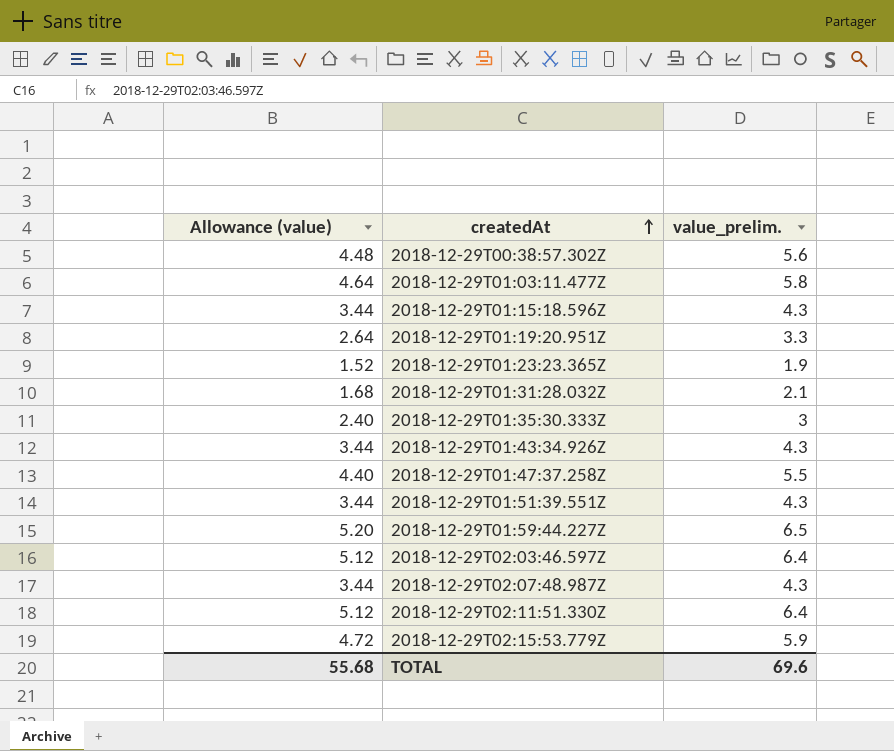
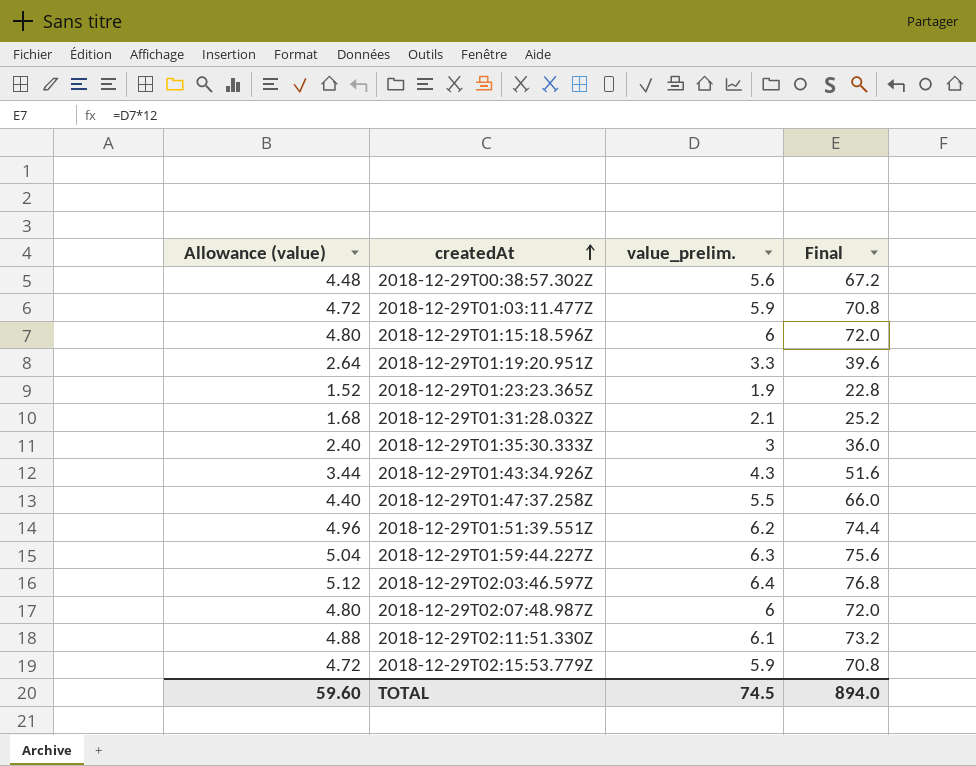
column Final | formula: none -> [value_prelim.] * 12
2018-12-29T01:03:11.477Z | Allowance (value): 4.64 -> 4.72
2018-12-29T01:03:11.477Z | value_prelim.: 5.8 -> 5.9
2018-12-29T01:15:18.596Z | Allowance (value): 3.44 -> 4.80
2018-12-29T01:15:18.596Z | value_prelim.: 4.3 -> 6
2018-12-29T01:51:39.551Z | Allowance (value): 3.44 -> 4.96
2018-12-29T01:51:39.551Z | value_prelim.: 4.3 -> 6.2
2018-12-29T01:59:44.227Z | Allowance (value): 5.20 -> 5.04
2018-12-29T01:59:44.227Z | value_prelim.: 6.5 -> 6.3
2018-12-29T02:07:48.987Z | Allowance (value): 3.44 -> 4.80
2018-12-29T02:07:48.987Z | value_prelim.: 4.3 -> 6
2018-12-29T02:11:51.330Z | Allowance (value): 5.12 -> 4.88
2018-12-29T02:11:51.330Z | value_prelim.: 6.4 -> 6.1
TOTAL | Allowance (value): 55.68 -> 59.60
TOTAL | value_prelim.: 69.6 -> 74.5

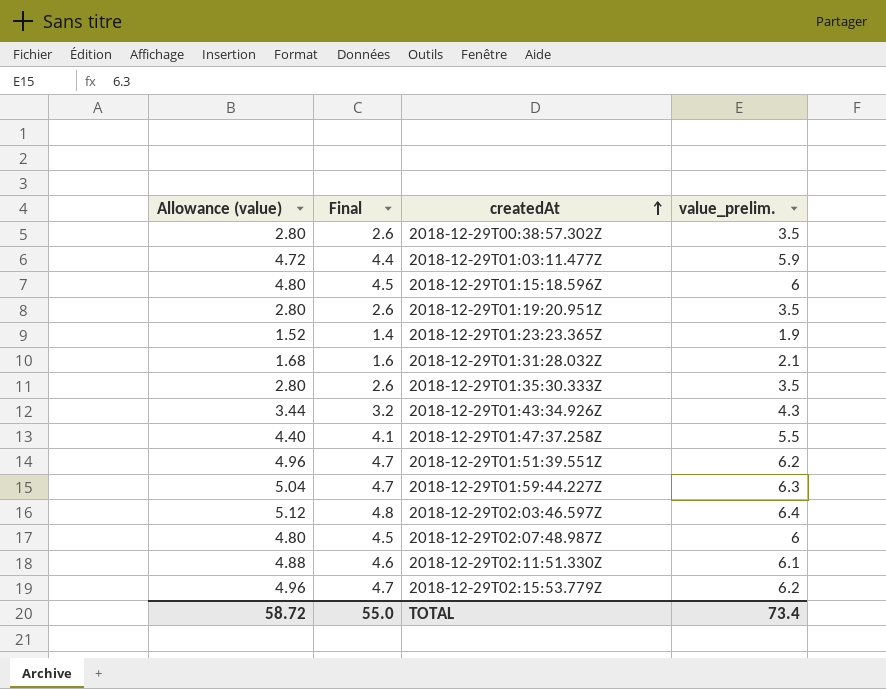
column Final | formula: [value_prelim.] * 12 -> [value_prelim.] * 0.75
column Final | position: 4 -> 2
2018-12-29T00:38:57.302Z | Allowance (value): 4.48 -> 2.80
2018-12-29T00:38:57.302Z | value_prelim.: 5.6 -> 3.5
2018-12-29T01:19:20.951Z | Allowance (value): 2.64 -> 2.80
2018-12-29T01:19:20.951Z | value_prelim.: 3.3 -> 3.5
2018-12-29T01:35:30.333Z | Allowance (value): 2.40 -> 2.80
2018-12-29T01:35:30.333Z | value_prelim.: 3 -> 3.5
2018-12-29T02:15:53.779Z | Allowance (value): 4.72 -> 4.96
2018-12-29T02:15:53.779Z | value_prelim.: 5.9 -> 6.2
TOTAL | Allowance (value): 59.60 -> 58.72
TOTAL | Final: 894.0 -> 55.0
TOTAL | value_prelim.: 74.5 -> 73.4

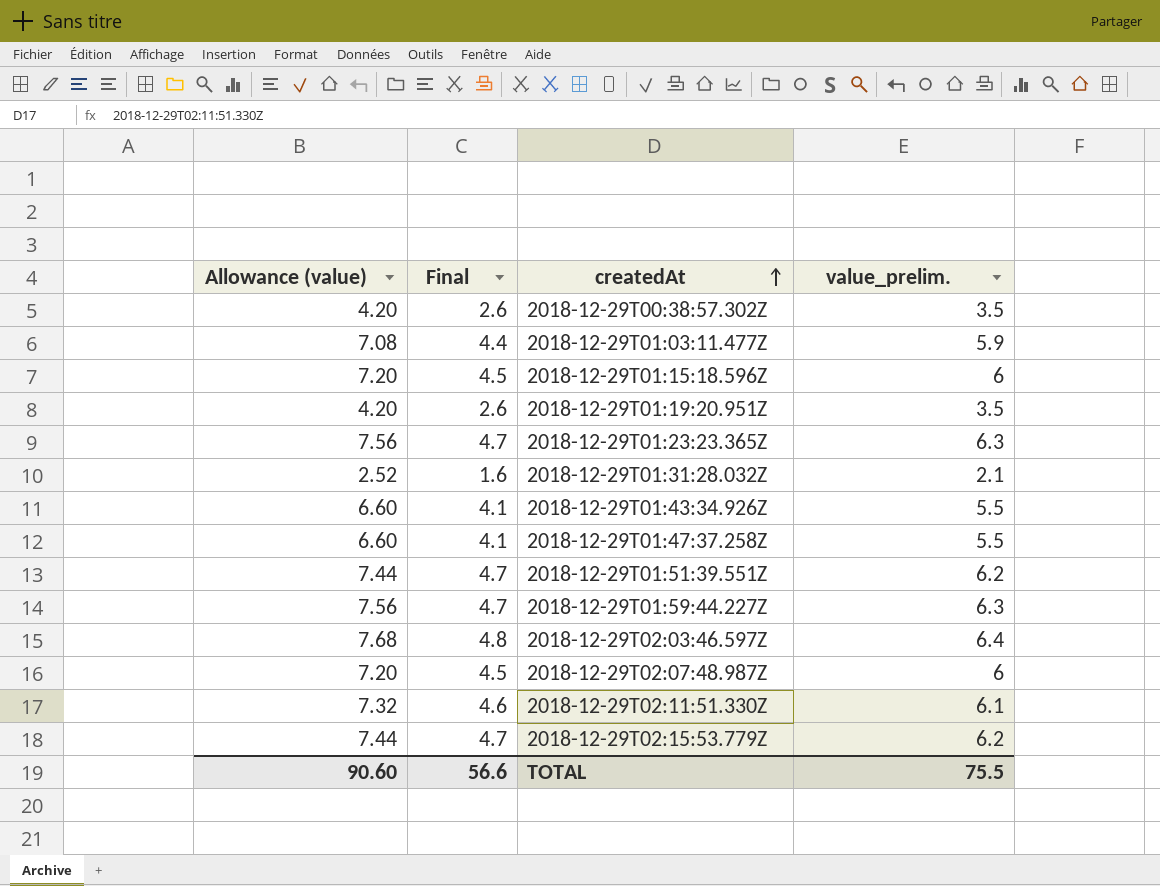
column Allowance (value) | formula: [value_prelim.] * 0.8 -> [value_prelim.] * 1.2
row 2018-12-29T01:35:30.333Z: 2.80 | 2.6 | 3.5 -> none
2018-12-29T01:23:23.365Z | Final: 1.4 -> 4.7
2018-12-29T01:23:23.365Z | value_prelim.: 1.9 -> 6.3
2018-12-29T01:43:34.926Z | Final: 3.2 -> 4.1
2018-12-29T01:43:34.926Z | value_prelim.: 4.3 -> 5.5
TOTAL | Allowance (value): 58.72 -> 90.60
TOTAL | Final: 55.0 -> 56.6
TOTAL | value_prelim.: 73.4 -> 75.5

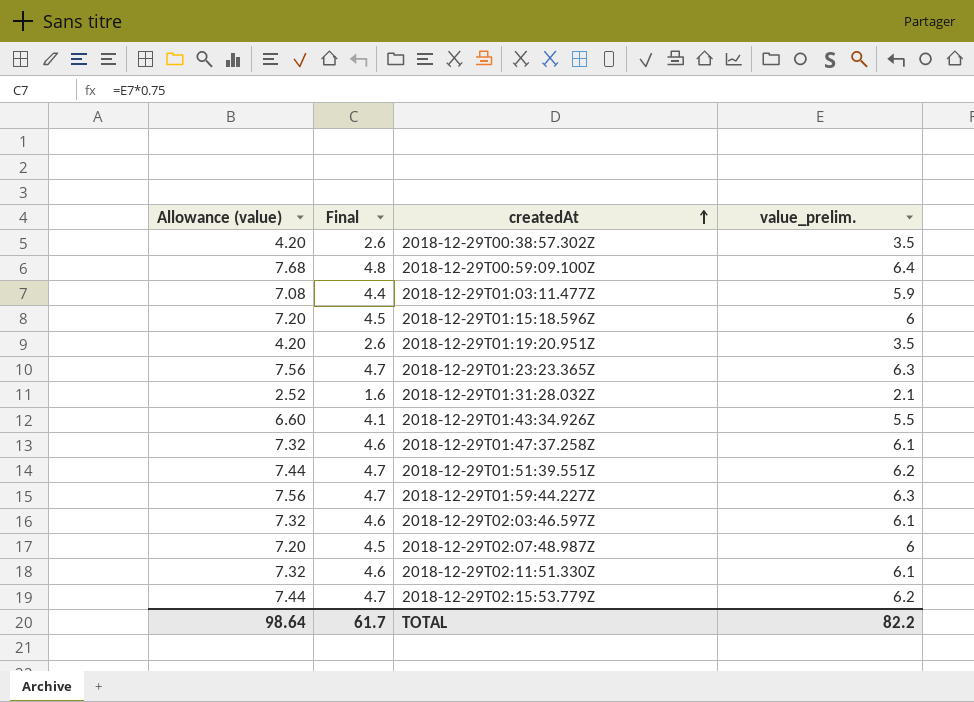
row 2018-12-29T00:59:09.100Z: none -> 7.68 | 4.8 | 6.4
2018-12-29T01:47:37.258Z | Allowance (value): 6.60 -> 7.32
2018-12-29T01:47:37.258Z | Final: 4.1 -> 4.6
2018-12-29T01:47:37.258Z | value_prelim.: 5.5 -> 6.1
2018-12-29T02:03:46.597Z | Allowance (value): 7.68 -> 7.32
2018-12-29T02:03:46.597Z | Final: 4.8 -> 4.6
2018-12-29T02:03:46.597Z | value_prelim.: 6.4 -> 6.1
TOTAL | Allowance (value): 90.60 -> 98.64
TOTAL | Final: 56.6 -> 61.7
TOTAL | value_prelim.: 75.5 -> 82.2

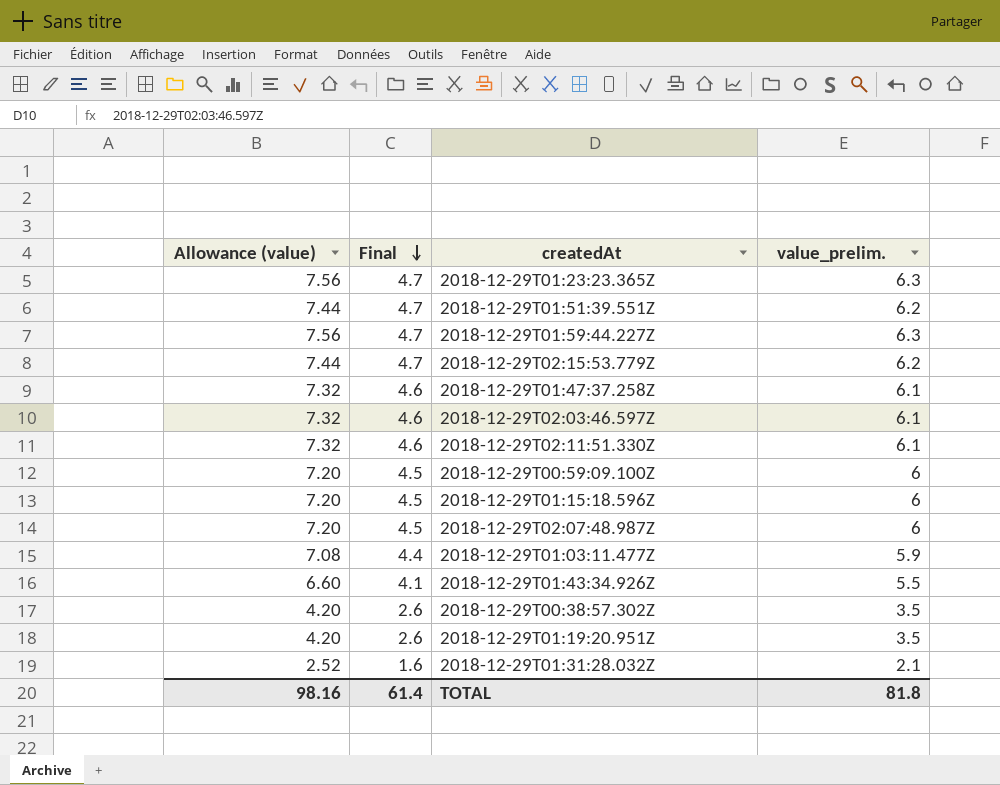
row order: createdAt ascending -> Final descending
2018-12-29T00:59:09.100Z | Allowance (value): 7.68 -> 7.20
2018-12-29T00:59:09.100Z | Final: 4.8 -> 4.5
2018-12-29T00:59:09.100Z | value_prelim.: 6.4 -> 6
TOTAL | Allowance (value): 98.64 -> 98.16
TOTAL | Final: 61.7 -> 61.4
TOTAL | value_prelim.: 82.2 -> 81.8

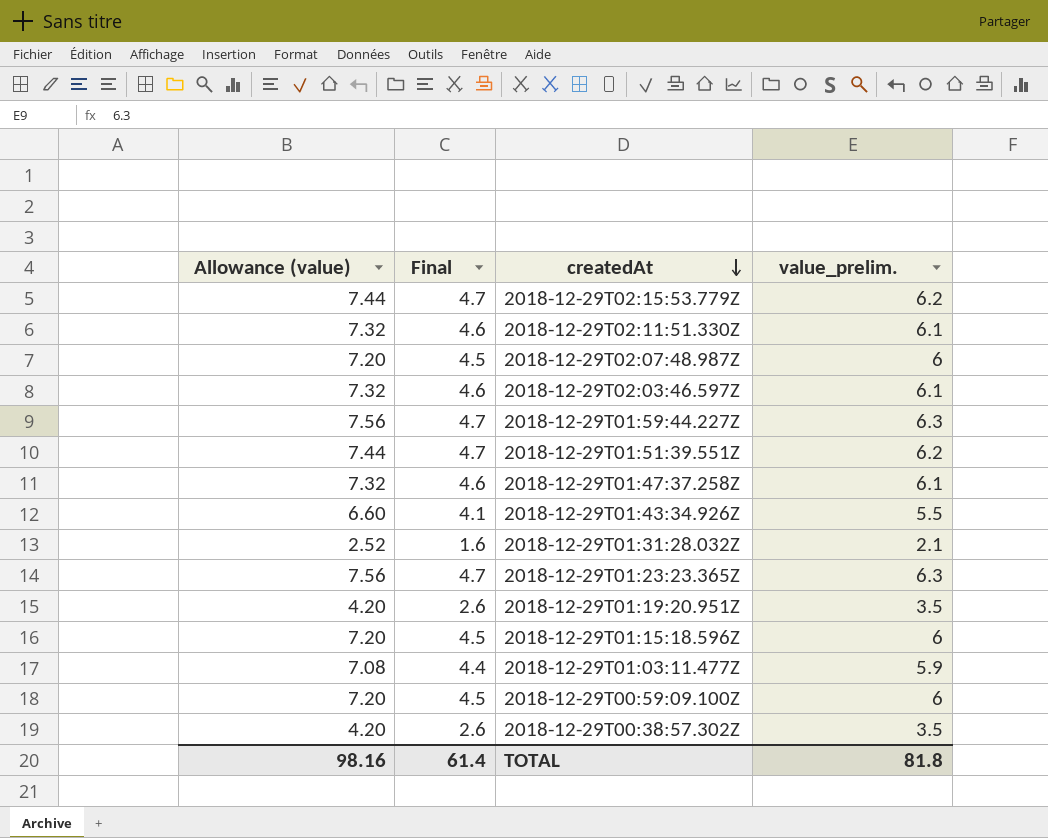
row order: Final descending -> createdAt descending

